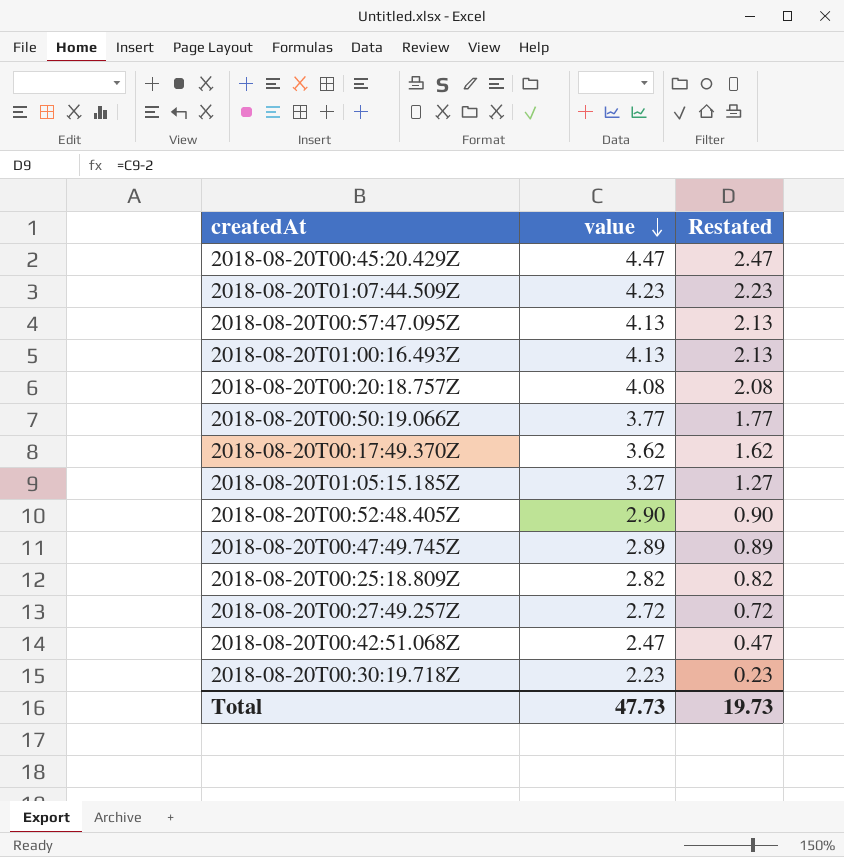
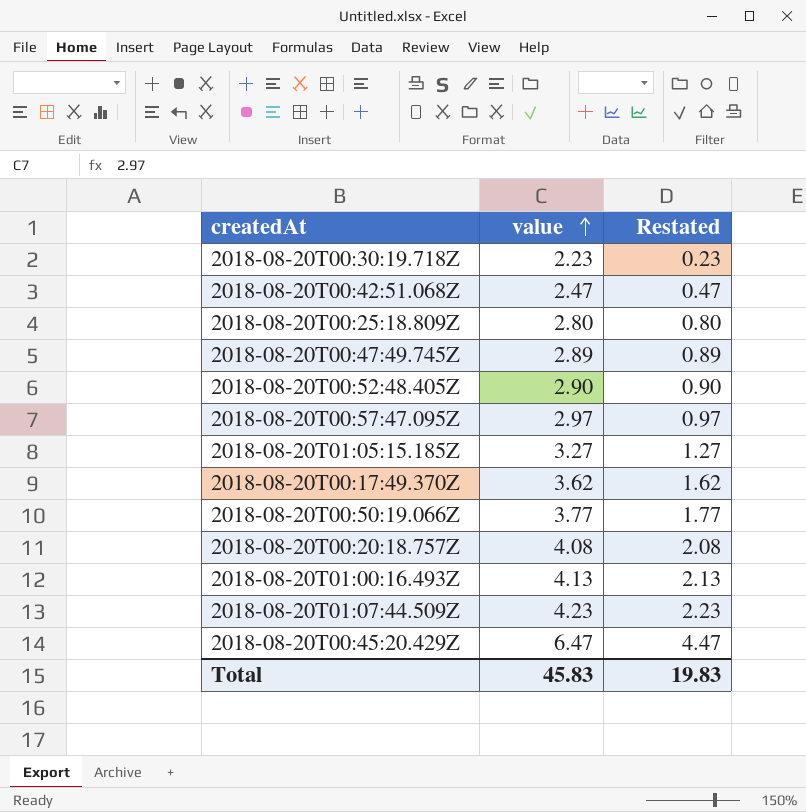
row order: value descending -> value ascending
row 2018-08-20T00:27:49.257Z: 2.72 | 0.72 -> none
2018-08-20T00:25:18.809Z | value: 2.82 -> 2.80
2018-08-20T00:25:18.809Z | Restated: 0.82 -> 0.80
2018-08-20T00:57:47.095Z | value: 4.13 -> 2.97
2018-08-20T00:57:47.095Z | Restated: 2.13 -> 0.97
2018-08-20T00:45:20.429Z | value: 4.47 -> 6.47
2018-08-20T00:45:20.429Z | Restated: 2.47 -> 4.47
Total | value: 47.73 -> 45.83
Total | Restated: 19.73 -> 19.83

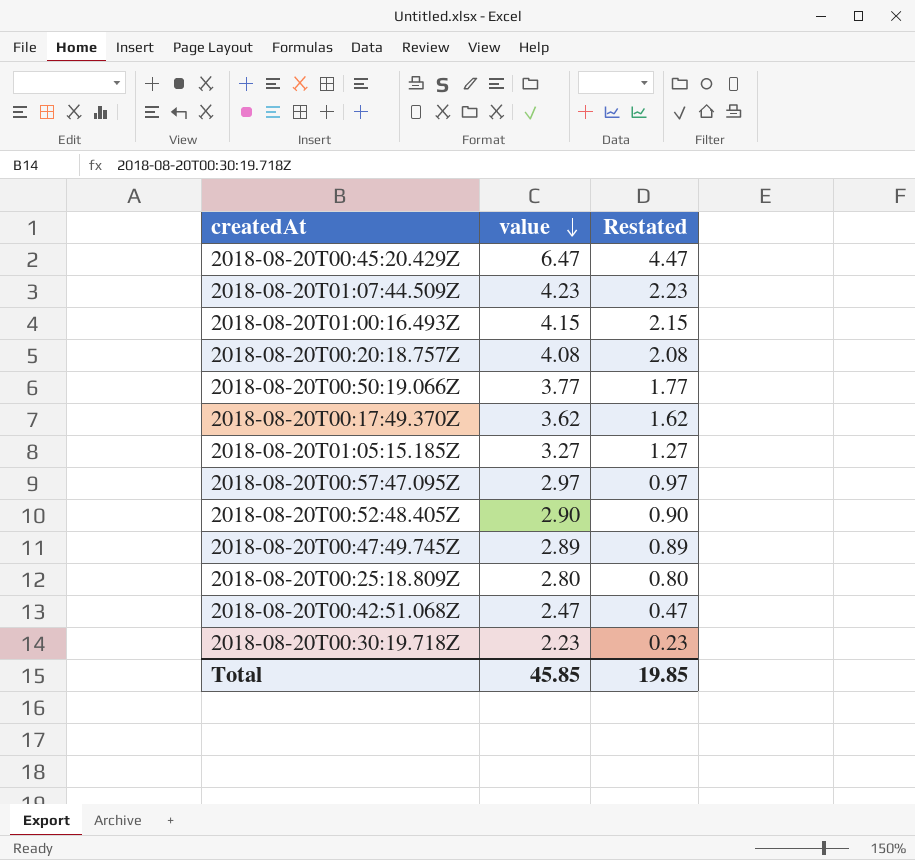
row order: value ascending -> value descending
2018-08-20T01:00:16.493Z | value: 4.13 -> 4.15
2018-08-20T01:00:16.493Z | Restated: 2.13 -> 2.15
Total | value: 45.83 -> 45.85
Total | Restated: 19.83 -> 19.85

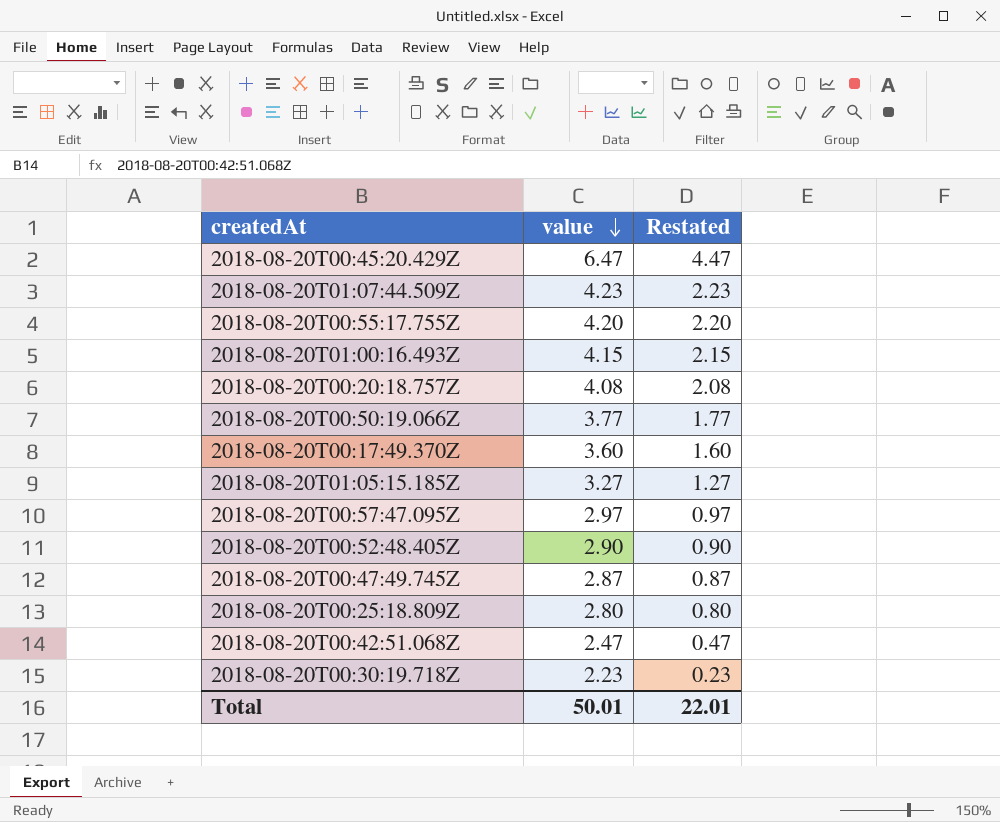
row 2018-08-20T00:55:17.755Z: none -> 4.20 | 2.20
2018-08-20T00:17:49.370Z | value: 3.62 -> 3.60
2018-08-20T00:17:49.370Z | Restated: 1.62 -> 1.60
2018-08-20T00:47:49.745Z | value: 2.89 -> 2.87
2018-08-20T00:47:49.745Z | Restated: 0.89 -> 0.87
Total | value: 45.85 -> 50.01
Total | Restated: 19.85 -> 22.01

